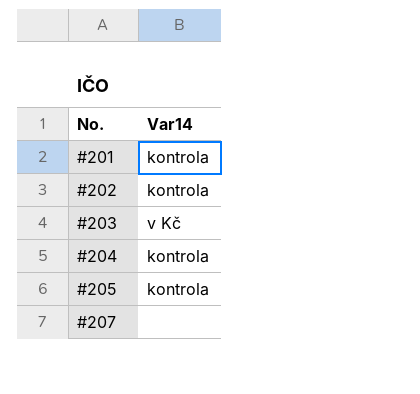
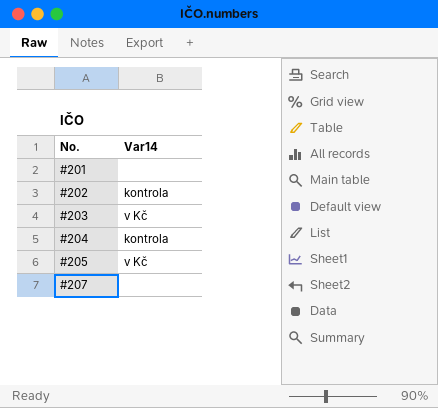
#201 | Var14: kontrola -> none
#205 | Var14: kontrola -> v Kč

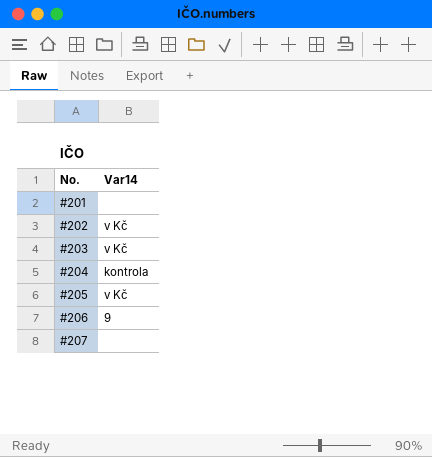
#202 | Var14: kontrola -> v Kč
row #206: none -> 9

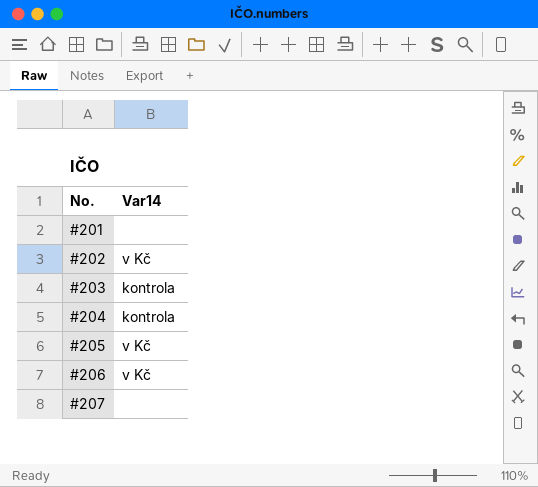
#203 | Var14: v Kč -> kontrola
#206 | Var14: 9 -> v Kč

